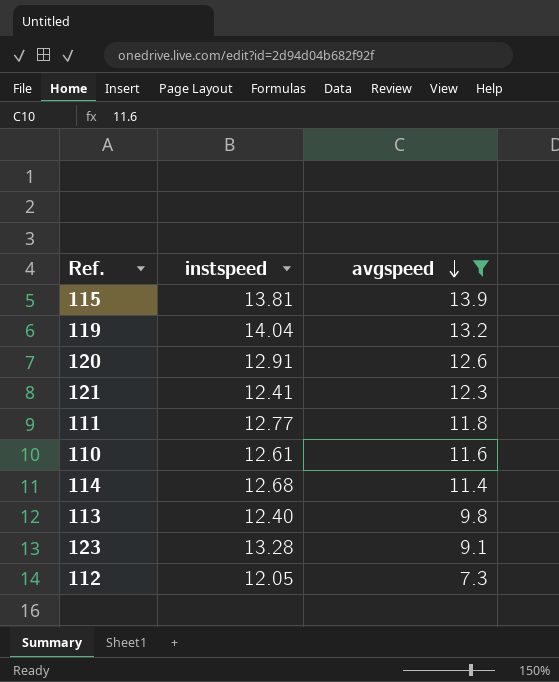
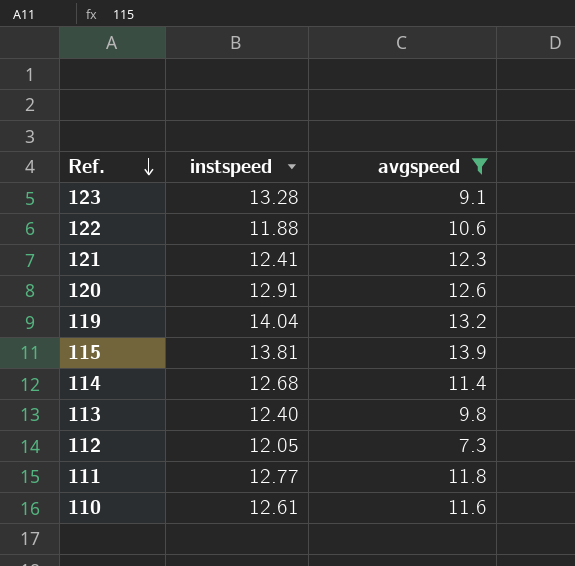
row order: avgspeed descending -> Ref. descending
row 122: none -> 11.88 | 10.6

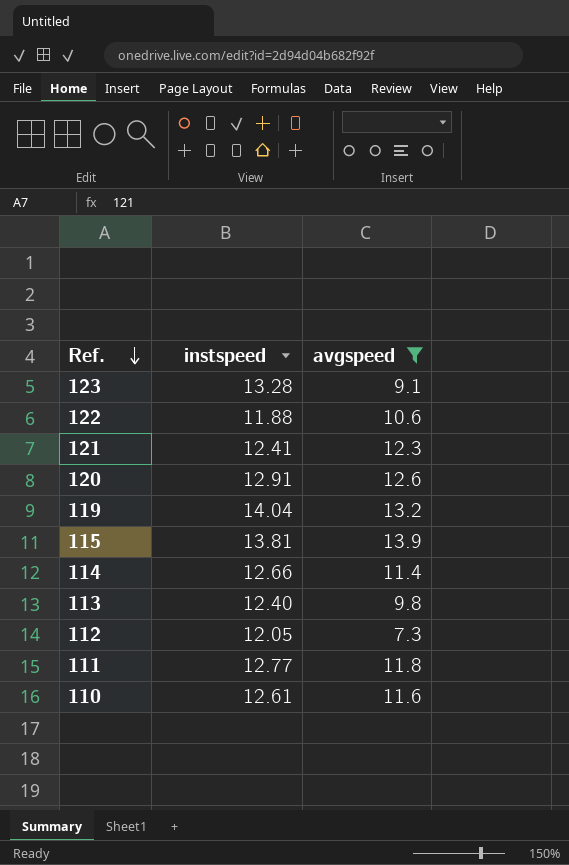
114 | instspeed: 12.68 -> 12.66

